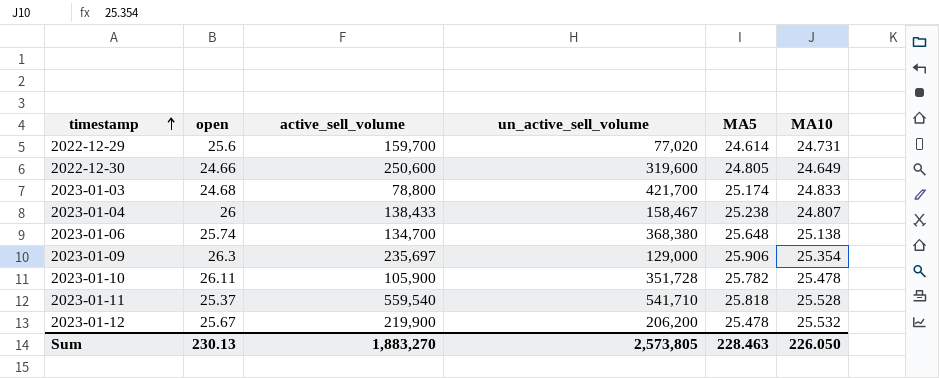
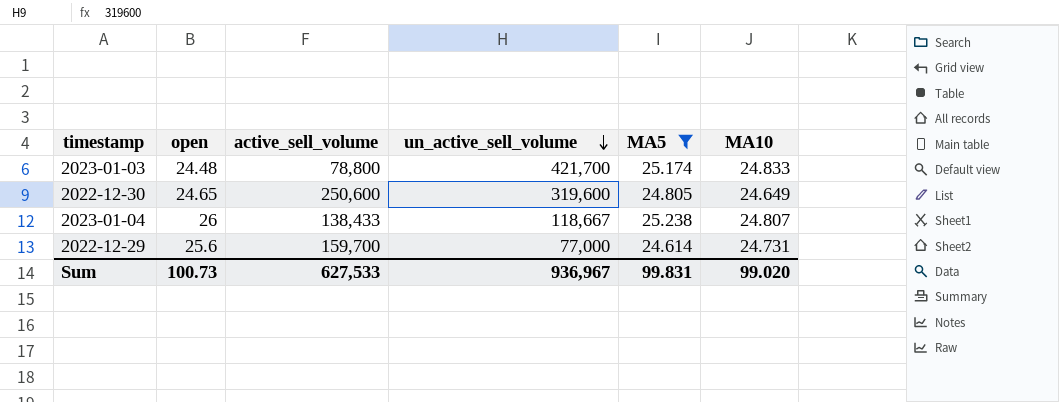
filter: none -> MA5 <= 25.238
row order: timestamp ascending -> un_active_sell_volume descending
2023-01-03 | open: 24.68 -> 24.48
2022-12-30 | open: 24.66 -> 24.65
2023-01-04 | un_active_sell_volume: 158,467 -> 118,667
2022-12-29 | un_active_sell_volume: 77,020 -> 77,000
Sum | open: 230.13 -> 100.73
Sum | active_sell_volume: 1,883,270 -> 627,533
Sum | un_active_sell_volume: 2,573,805 -> 936,967
Sum | MA5: 228.463 -> 99.831
Sum | MA10: 226.050 -> 99.020

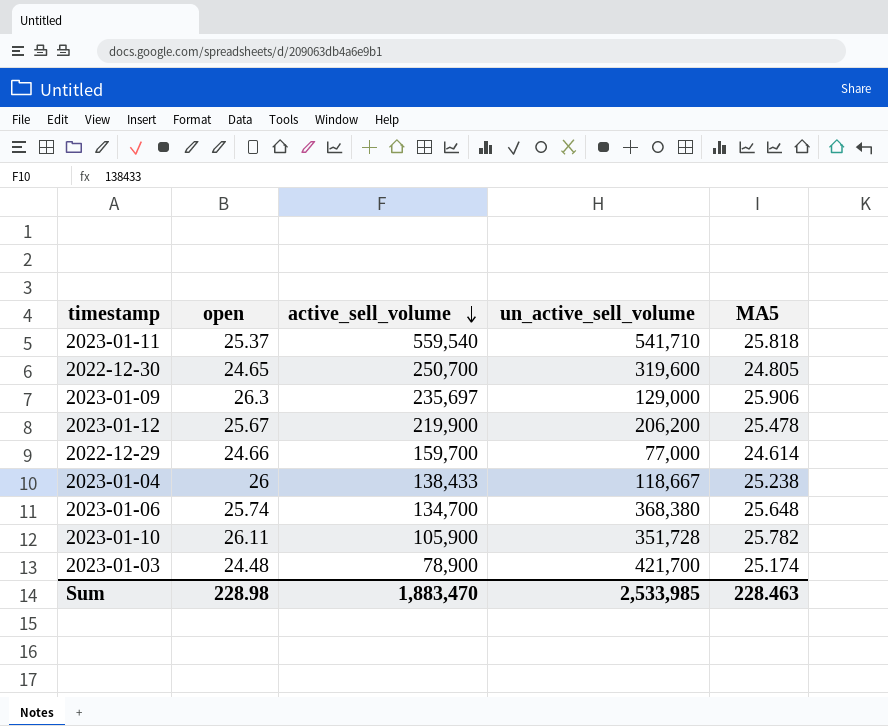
filter: MA5 <= 25.238 -> none
row order: un_active_sell_volume descending -> active_sell_volume descending
column MA10 | position: 6 -> none
2022-12-30 | active_sell_volume: 250,600 -> 250,700
2022-12-29 | open: 25.6 -> 24.66
2023-01-03 | active_sell_volume: 78,800 -> 78,900
Sum | open: 100.73 -> 228.98
Sum | active_sell_volume: 627,533 -> 1,883,470
Sum | un_active_sell_volume: 936,967 -> 2,533,985
Sum | MA5: 99.831 -> 228.463

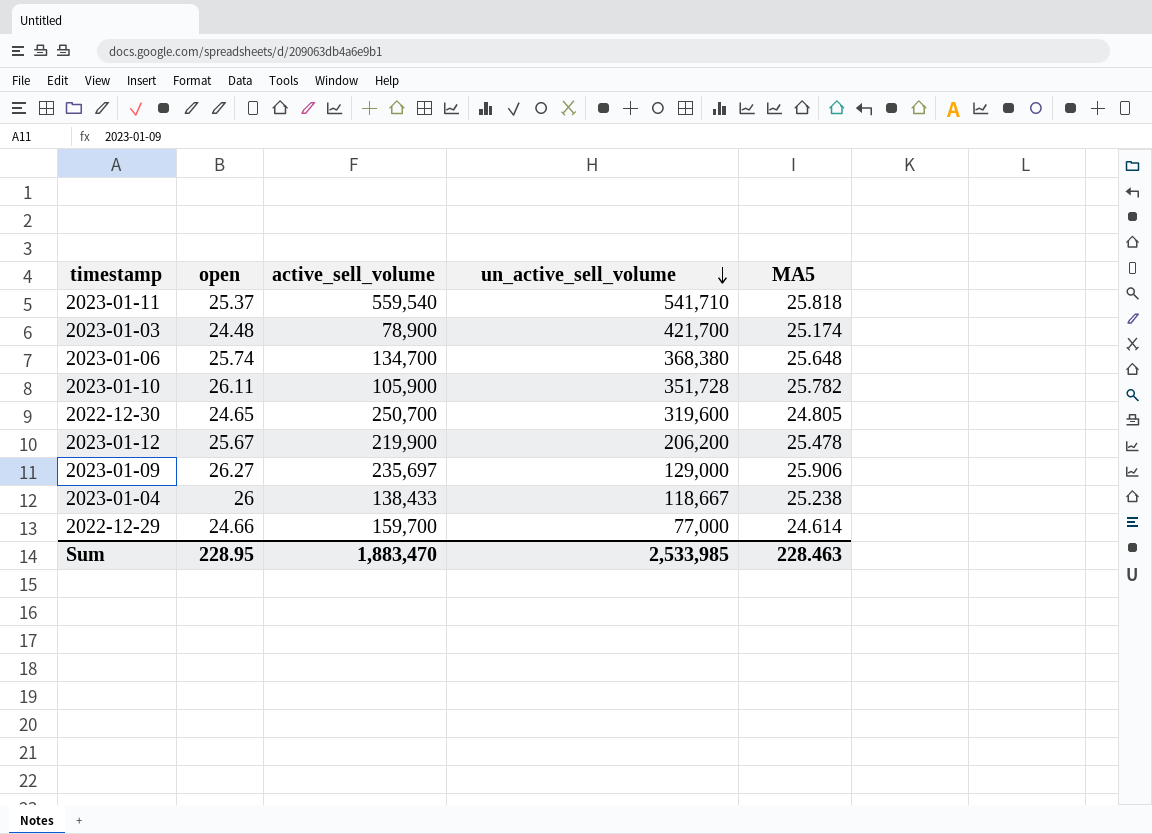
row order: active_sell_volume descending -> un_active_sell_volume descending
2023-01-09 | open: 26.3 -> 26.27
Sum | open: 228.98 -> 228.95

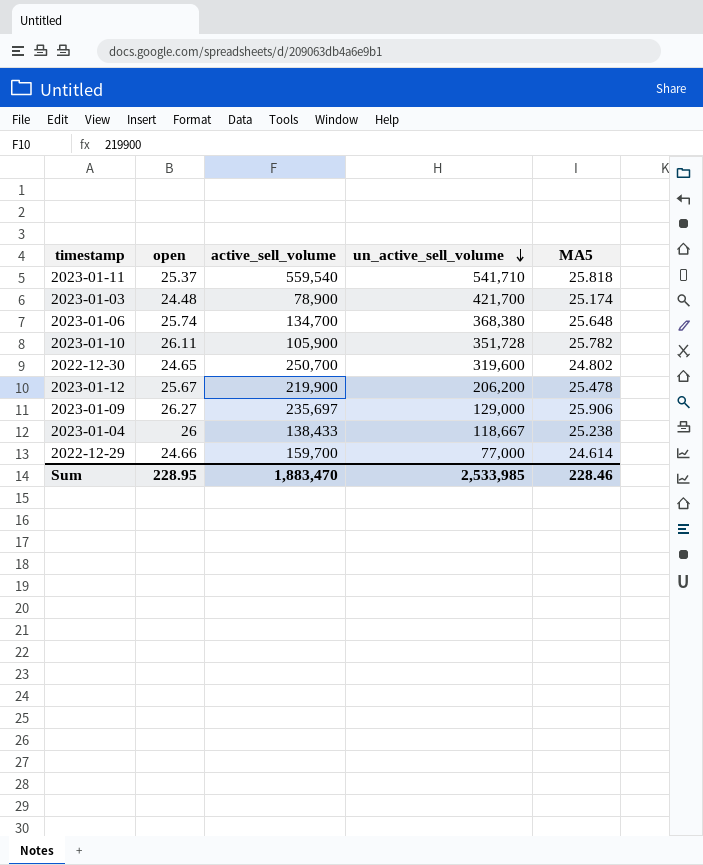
2022-12-30 | MA5: 24.805 -> 24.802
Sum | MA5: 228.463 -> 228.46

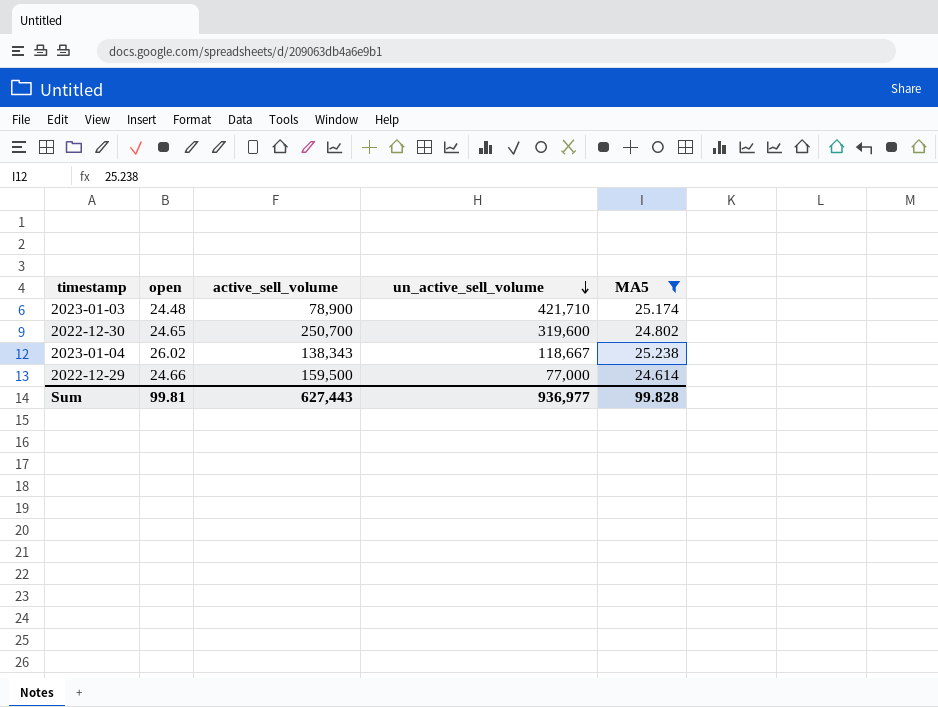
filter: none -> MA5 <= 25.238
2023-01-03 | un_active_sell_volume: 421,700 -> 421,710
2023-01-04 | open: 26 -> 26.02
2023-01-04 | active_sell_volume: 138,433 -> 138,343
2022-12-29 | active_sell_volume: 159,700 -> 159,500
Sum | open: 228.95 -> 99.81
Sum | active_sell_volume: 1,883,470 -> 627,443
Sum | un_active_sell_volume: 2,533,985 -> 936,977
Sum | MA5: 228.46 -> 99.828

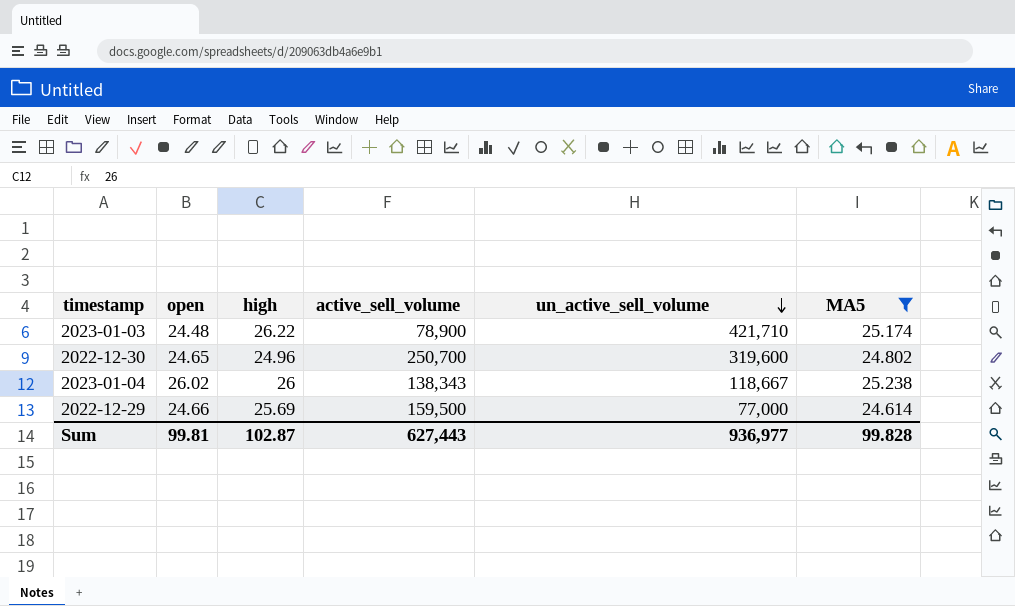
column high | position: none -> 3

